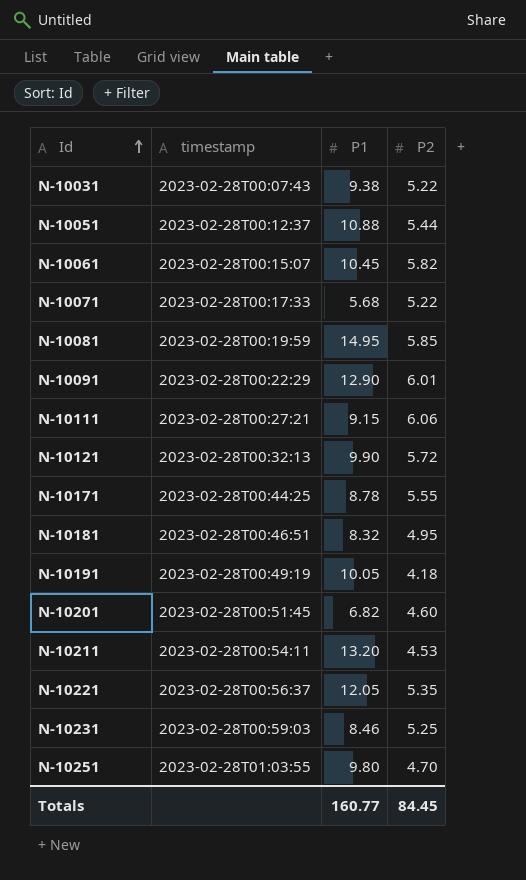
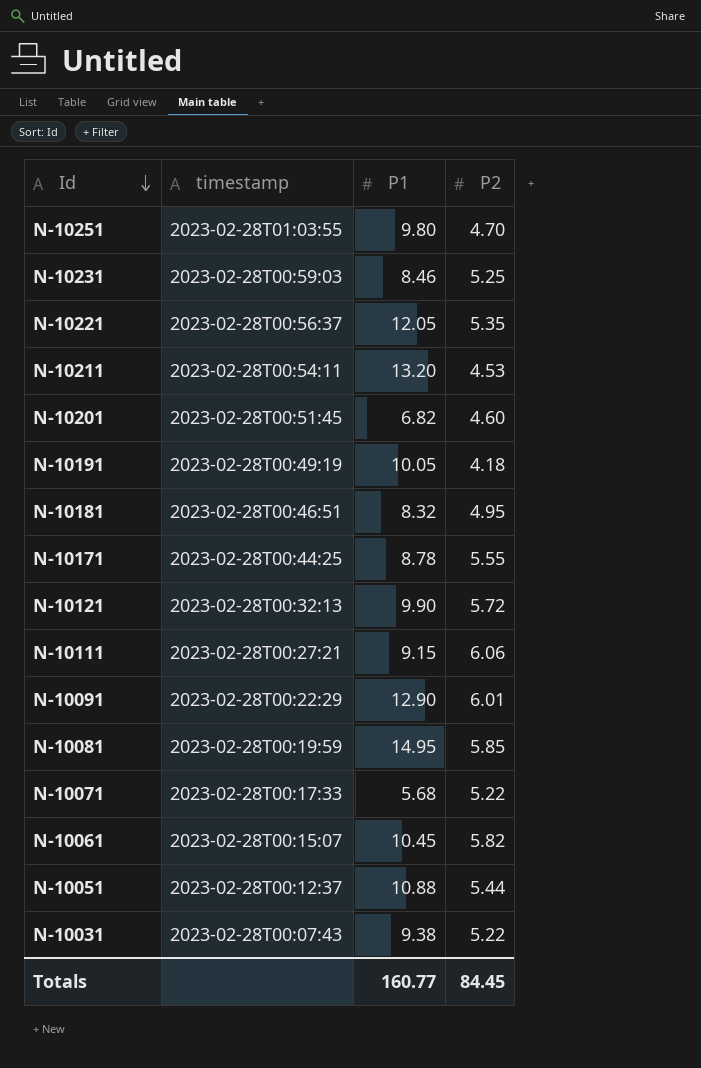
row order: Id ascending -> Id descending

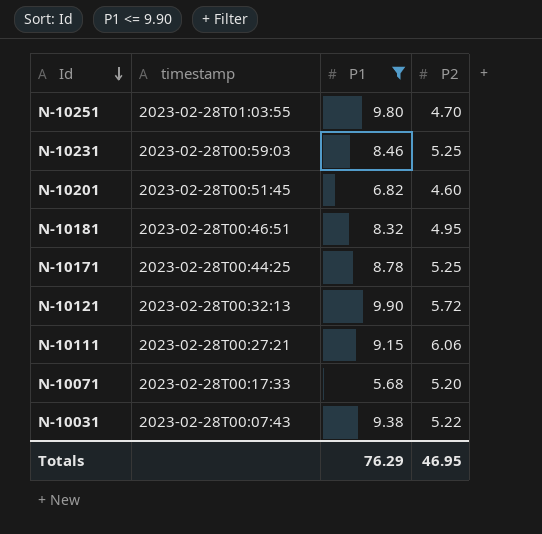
filter: none -> P1 <= 9.90
N-10171 | P2: 5.55 -> 5.25
N-10071 | P2: 5.22 -> 5.20
Totals | P1: 160.77 -> 76.29
Totals | P2: 84.45 -> 46.95

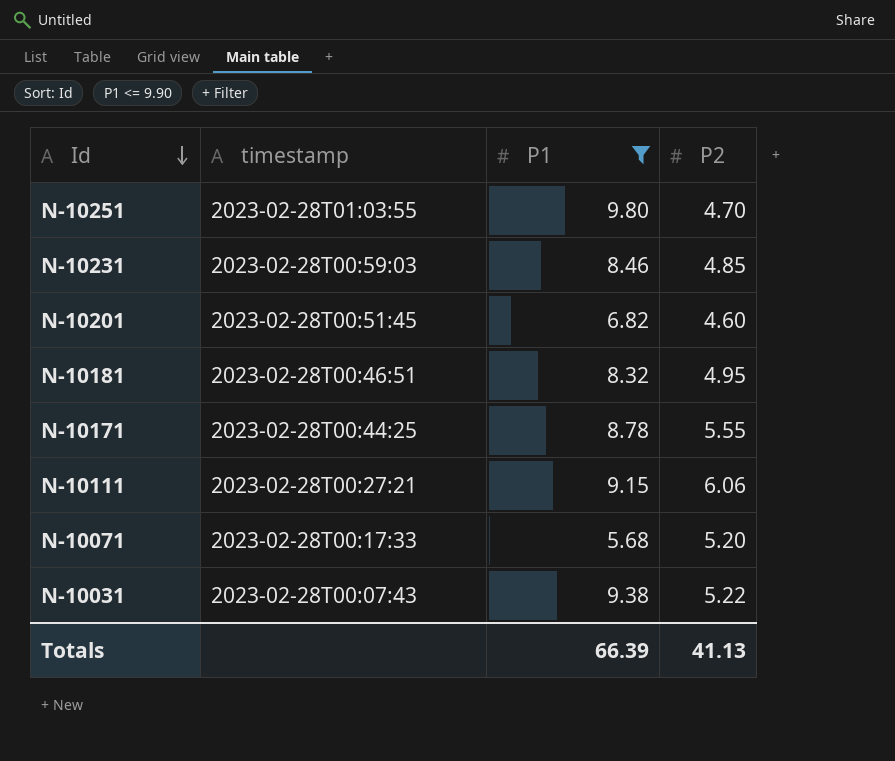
row N-10121: 2023-02-28T00:32:13 | 9.90 | 5.72 -> none
N-10231 | P2: 5.25 -> 4.85
N-10171 | P2: 5.25 -> 5.55
Totals | P1: 76.29 -> 66.39
Totals | P2: 46.95 -> 41.13

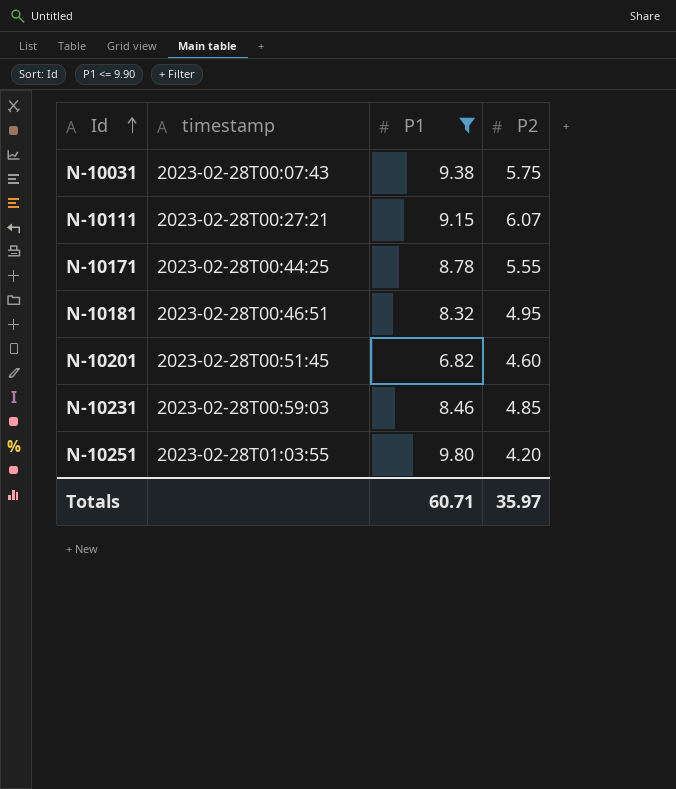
row order: Id descending -> Id ascending
row N-10071: 2023-02-28T00:17:33 | 5.68 | 5.20 -> none
N-10031 | P2: 5.22 -> 5.75
N-10111 | P2: 6.06 -> 6.07
N-10251 | P2: 4.70 -> 4.20
Totals | P1: 66.39 -> 60.71
Totals | P2: 41.13 -> 35.97

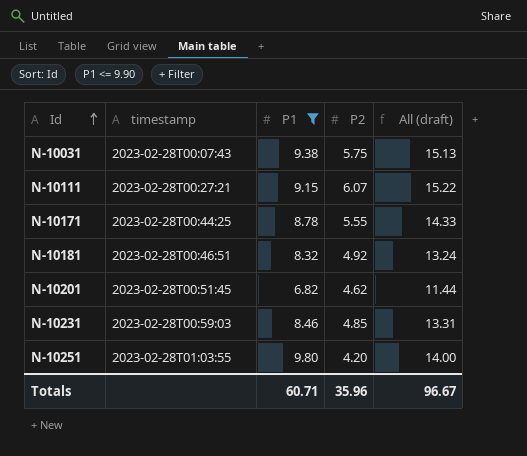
column All (draft) | formula: none -> [P1] + [P2]
N-10181 | P2: 4.95 -> 4.92
N-10201 | P2: 4.60 -> 4.62
Totals | P2: 35.97 -> 35.96

